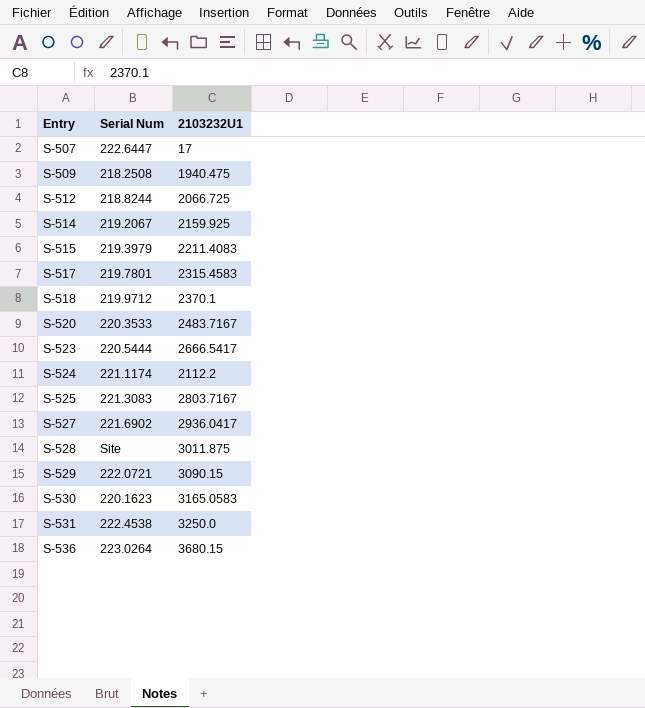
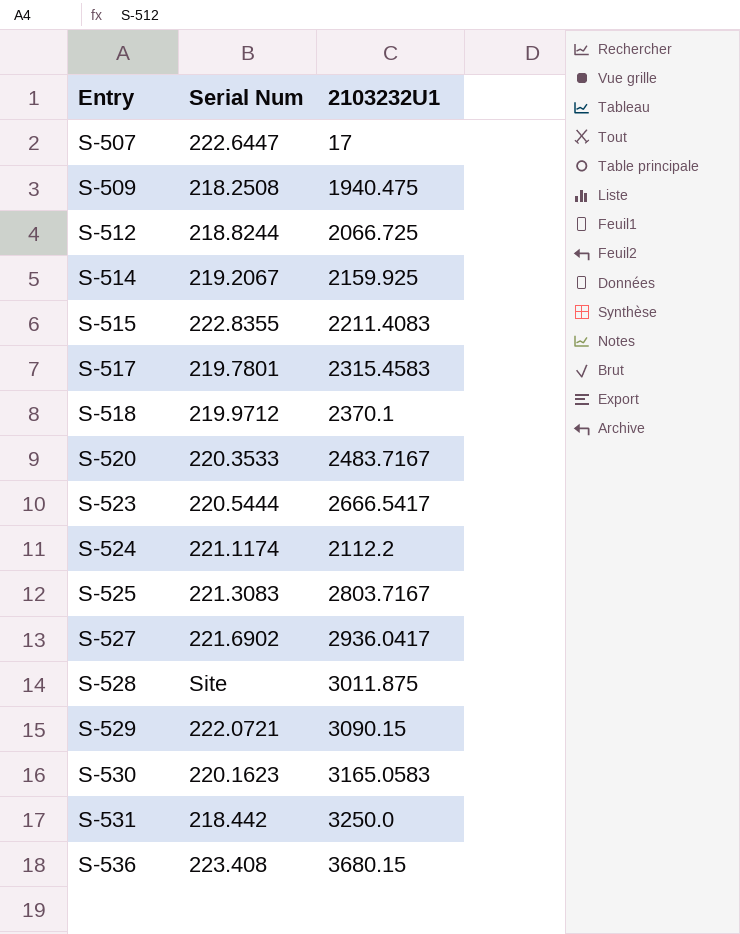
S-515 | Serial Num: 219.3979 -> 222.8355
S-531 | Serial Num: 222.4538 -> 218.442
S-536 | Serial Num: 223.0264 -> 223.408

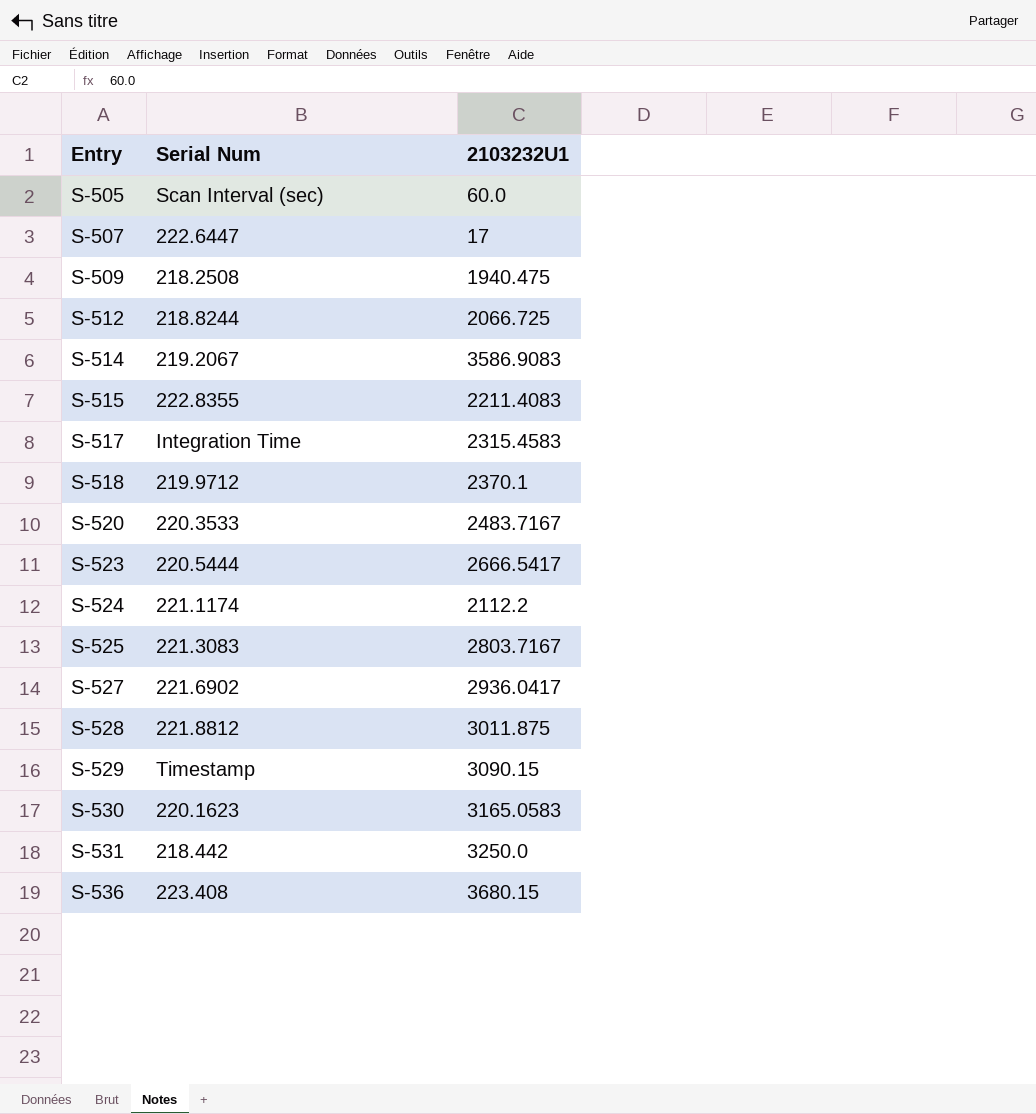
row S-505: none -> Scan Interval (sec) | 60.0
S-514 | 2103232U1: 2159.925 -> 3586.9083
S-517 | Serial Num: 219.7801 -> Integration Time
S-528 | Serial Num: Site -> 221.8812
S-529 | Serial Num: 222.0721 -> Timestamp

